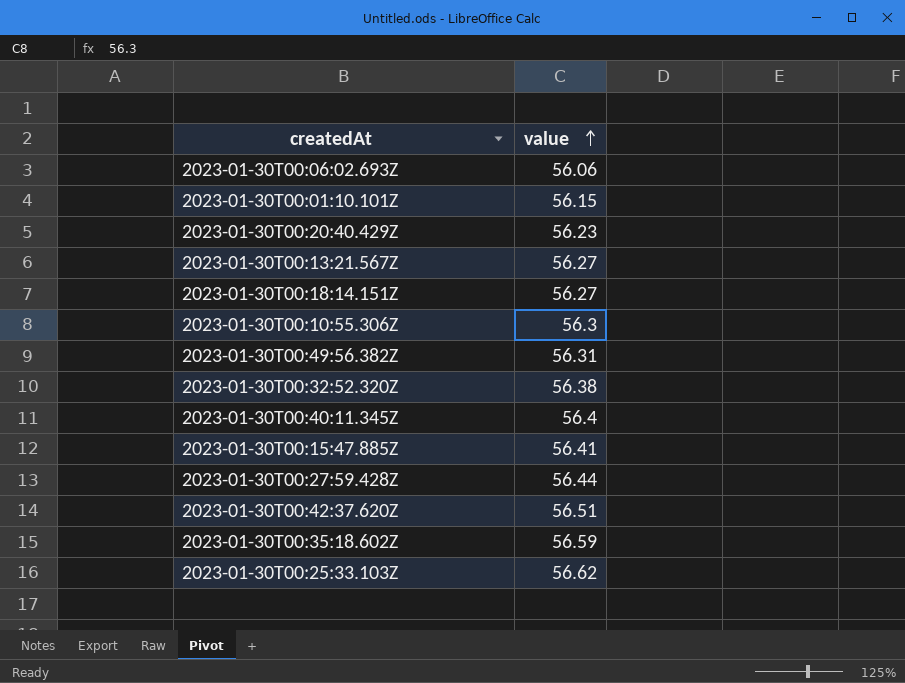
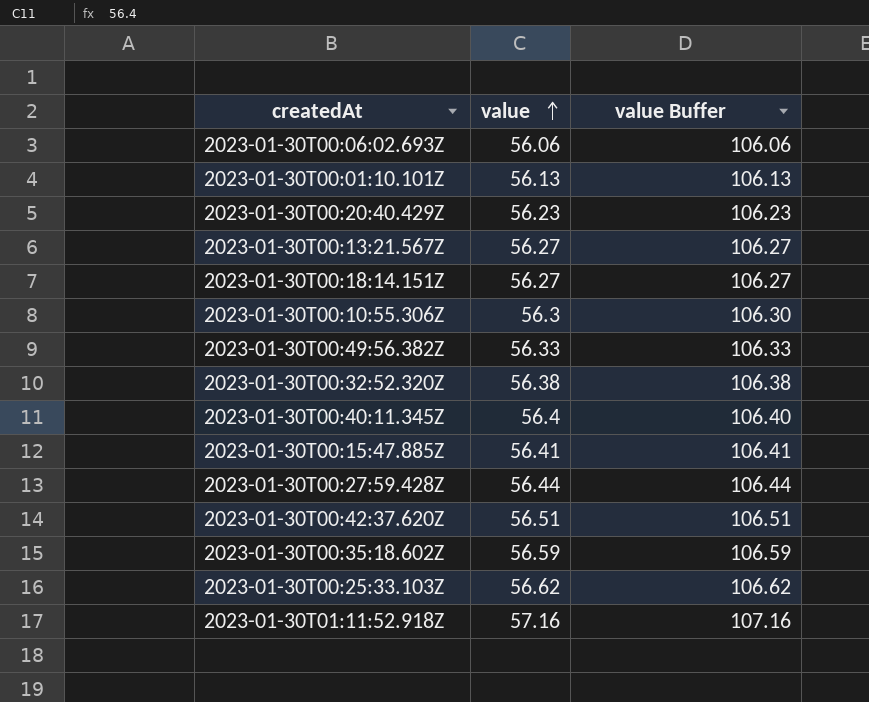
column value Buffer | formula: none -> [value] + 50
2023-01-30T00:01:10.101Z | value: 56.15 -> 56.13
2023-01-30T00:49:56.382Z | value: 56.31 -> 56.33
row 2023-01-30T01:11:52.918Z: none -> 57.16 | 107.16

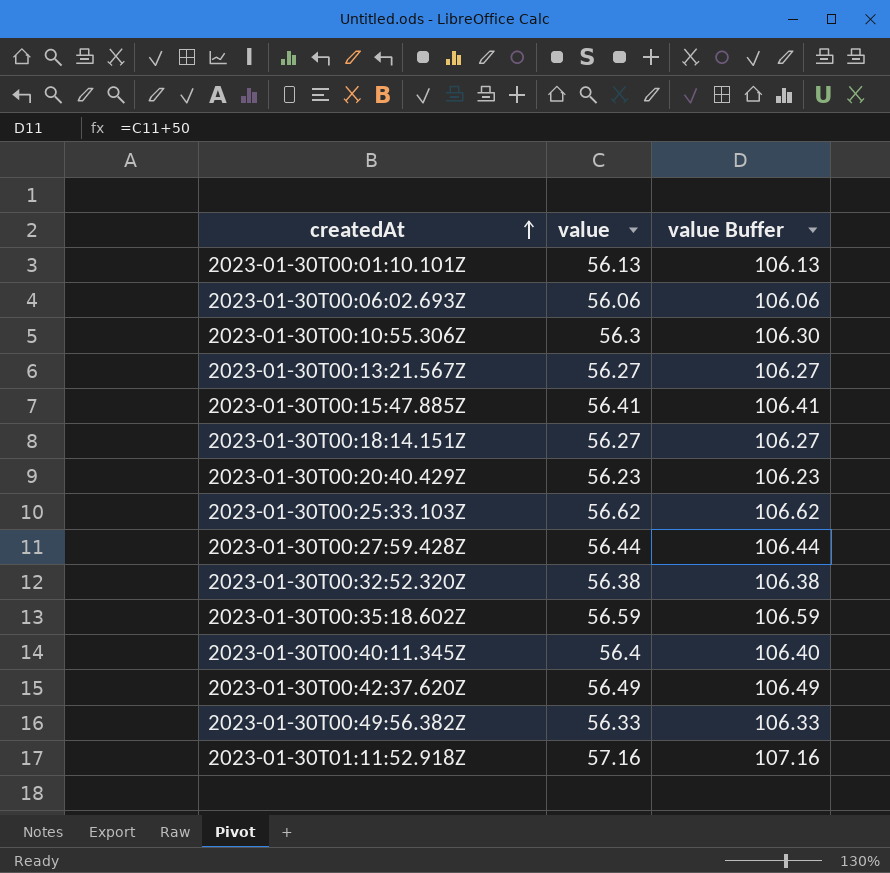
row order: value ascending -> createdAt ascending
2023-01-30T00:42:37.620Z | value: 56.51 -> 56.49
2023-01-30T00:42:37.620Z | value Buffer: 106.51 -> 106.49

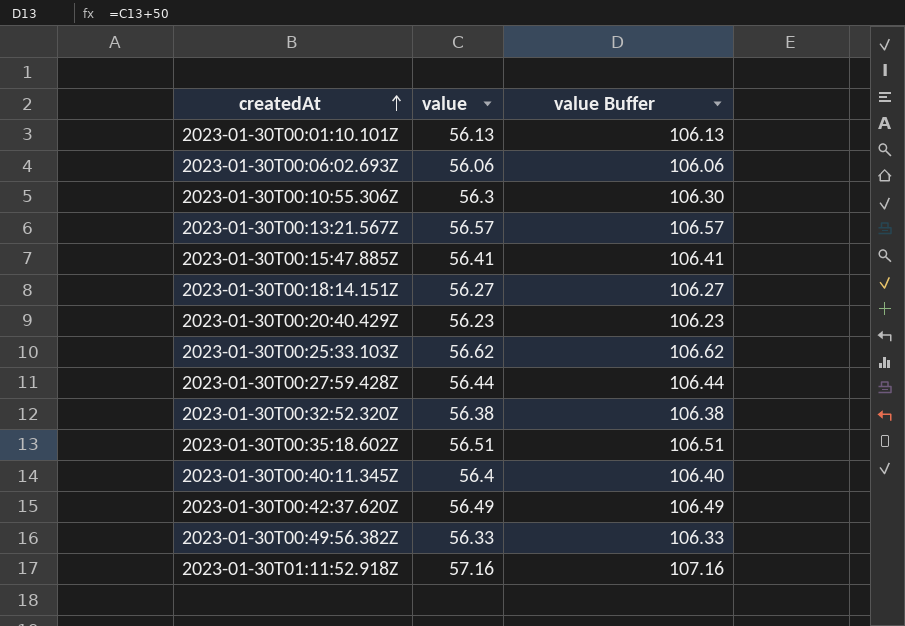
2023-01-30T00:13:21.567Z | value: 56.27 -> 56.57
2023-01-30T00:13:21.567Z | value Buffer: 106.27 -> 106.57
2023-01-30T00:35:18.602Z | value: 56.59 -> 56.51
2023-01-30T00:35:18.602Z | value Buffer: 106.59 -> 106.51

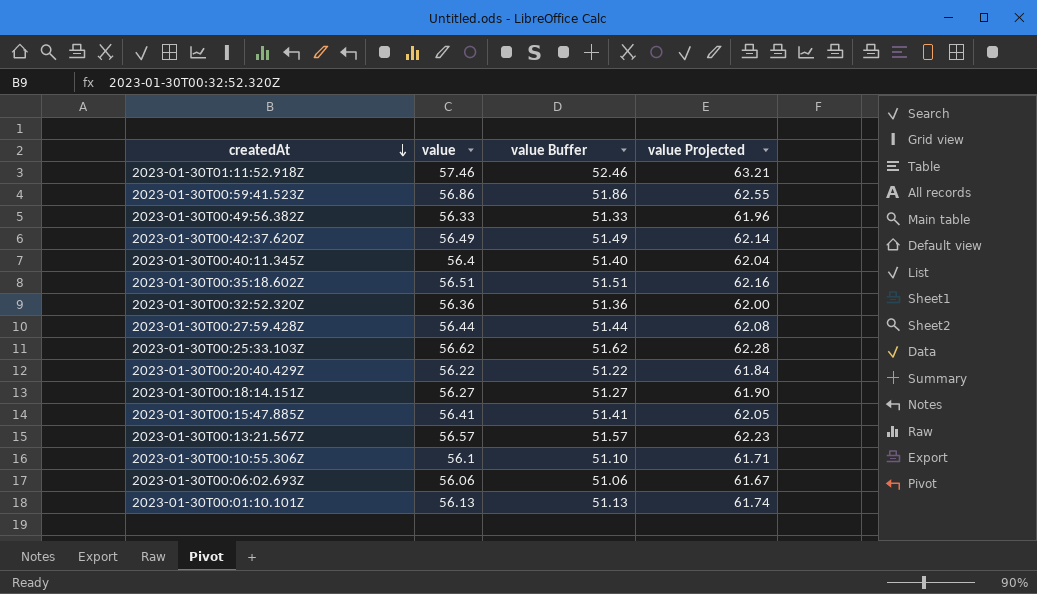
row order: createdAt ascending -> createdAt descending
column value Buffer | formula: [value] + 50 -> [value] - 5
column value Projected | formula: none -> [value] * 1.1
2023-01-30T01:11:52.918Z | value: 57.16 -> 57.46
row 2023-01-30T00:59:41.523Z: none -> 56.86 | 51.86 | 62.55
2023-01-30T00:32:52.320Z | value: 56.38 -> 56.36
2023-01-30T00:20:40.429Z | value: 56.23 -> 56.22
2023-01-30T00:10:55.306Z | value: 56.3 -> 56.1

